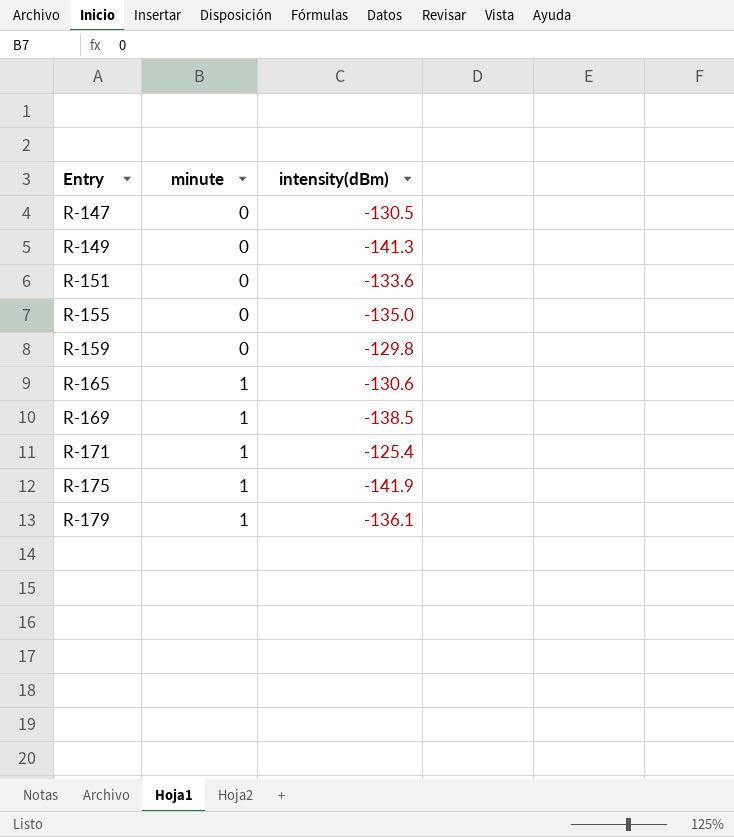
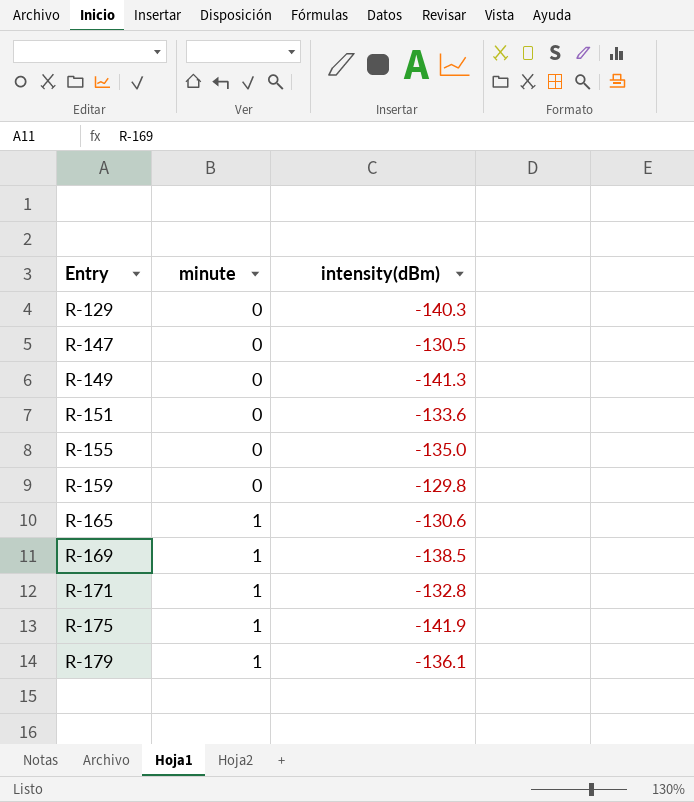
row R-129: none -> 0 | -140.3
R-171 | intensity(dBm): -125.4 -> -132.8

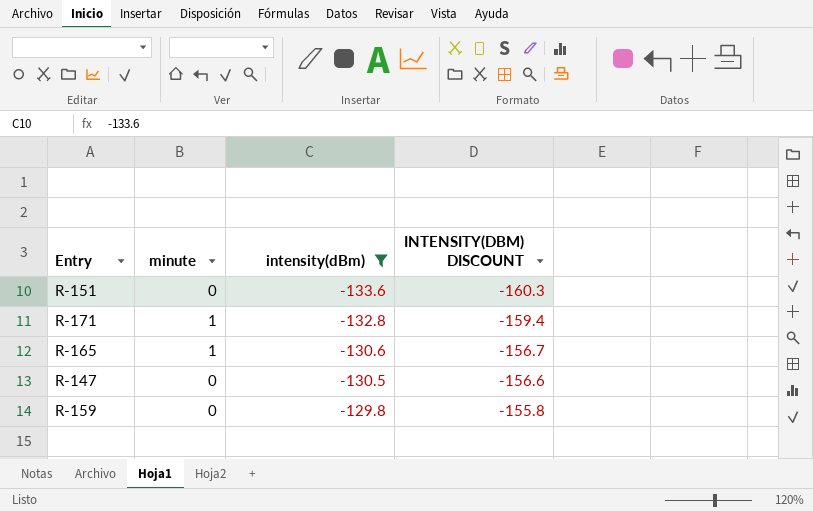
filter: none -> intensity(dBm) >= -133.6
row order: Entry ascending -> intensity(dBm) ascending
column INTENSITY(DBM) DISCOUNT | formula: none -> [intensity(dBm)] * 1.2

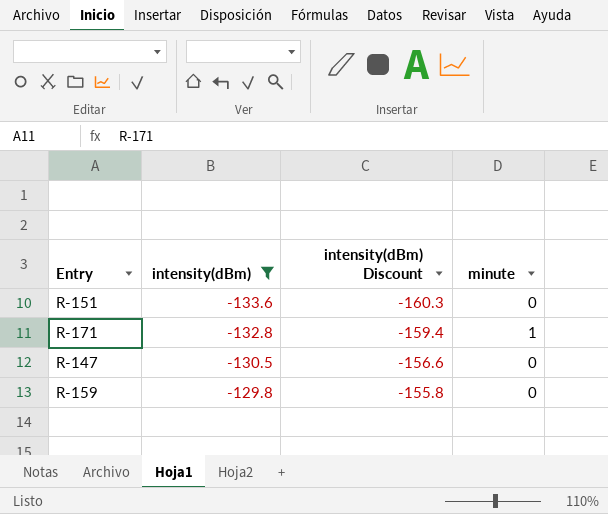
column name: INTENSITY(DBM) DISCOUNT -> intensity(dBm) Discount
column minute | position: 2 -> 4
row R-165: 1 | -130.6 | -156.7 -> none

